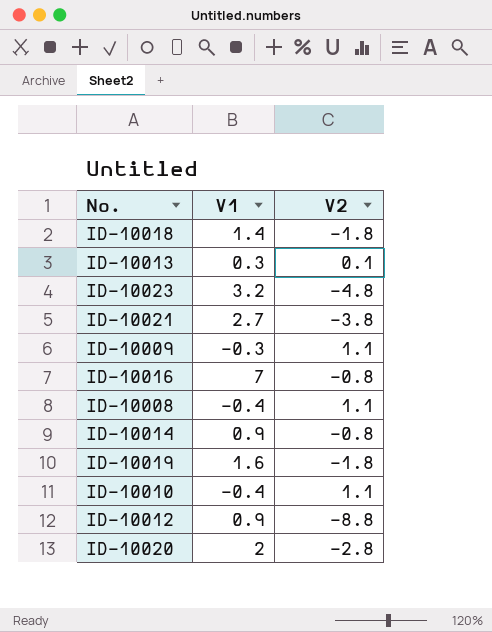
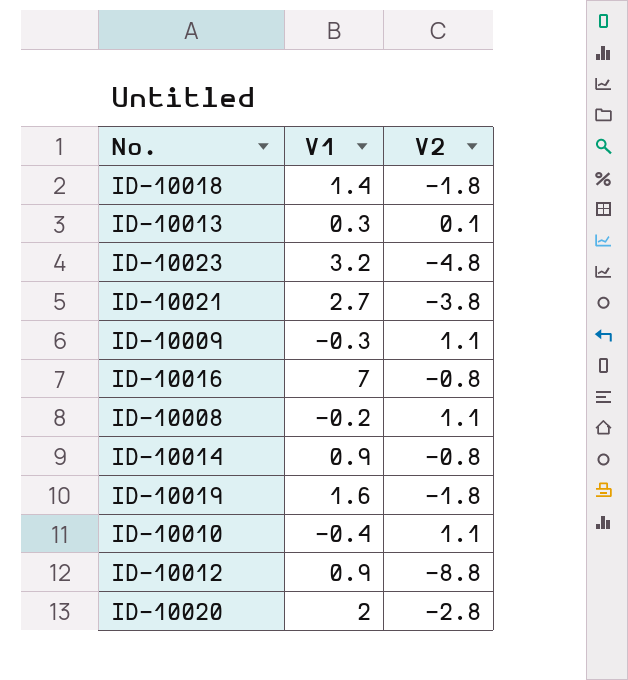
ID-10008 | V1: -0.4 -> -0.2

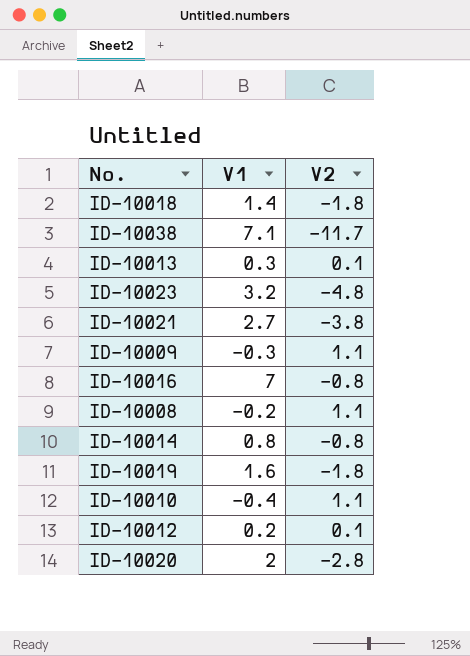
row ID-10038: none -> 7.1 | -11.7
ID-10014 | V1: 0.9 -> 0.8
ID-10012 | V1: 0.9 -> 0.2
ID-10012 | V2: -8.8 -> 0.1

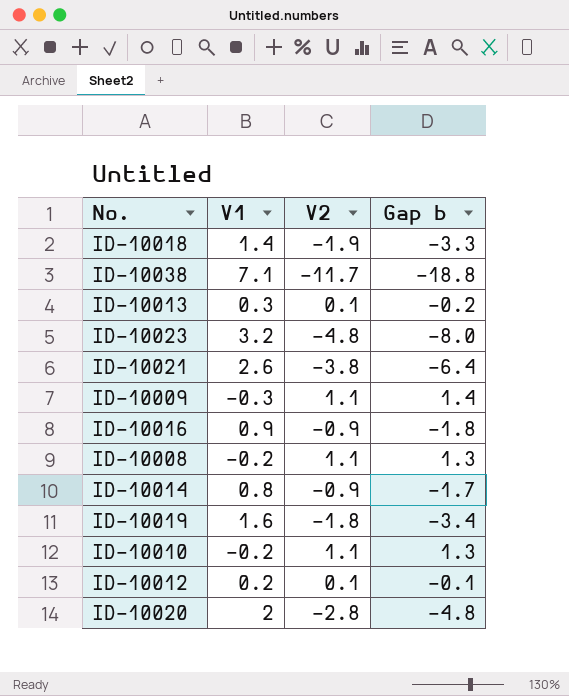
column Gap b | formula: none -> [V2] - [V1]
ID-10018 | V2: -1.8 -> -1.9
ID-10021 | V1: 2.7 -> 2.6
ID-10016 | V1: 7 -> 0.9
ID-10016 | V2: -0.8 -> -0.9
ID-10014 | V2: -0.8 -> -0.9
ID-10010 | V1: -0.4 -> -0.2

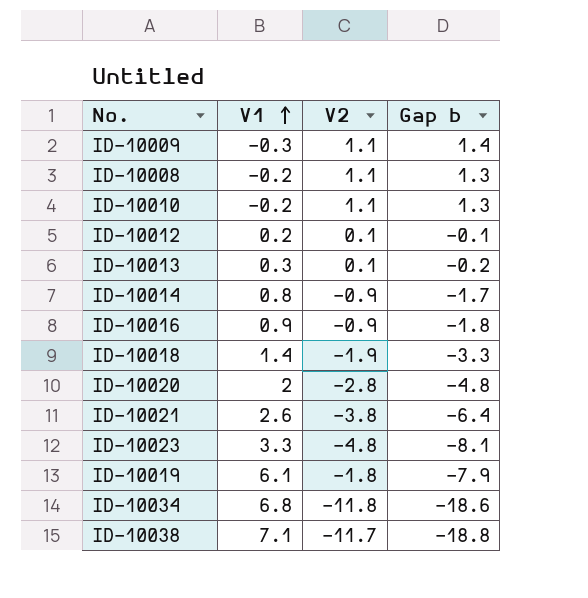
row order: none -> V1 ascending
ID-10023 | V1: 3.2 -> 3.3
ID-10023 | Gap b: -8.0 -> -8.1
ID-10019 | V1: 1.6 -> 6.1
ID-10019 | Gap b: -3.4 -> -7.9
row ID-10034: none -> 6.8 | -11.8 | -18.6

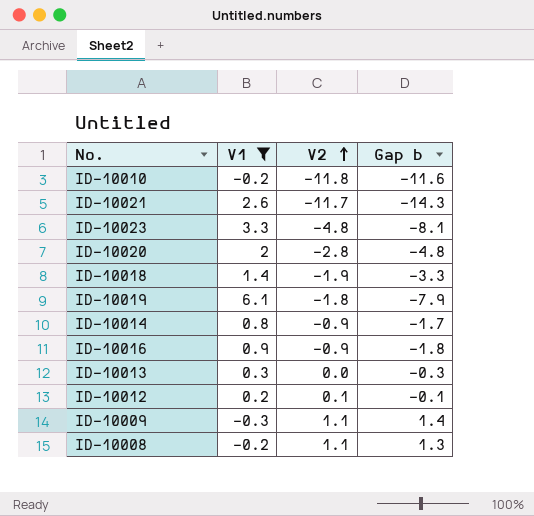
filter: none -> V1 <= 6.1
row order: V1 ascending -> V2 ascending
ID-10010 | V2: 1.1 -> -11.8
ID-10010 | Gap b: 1.3 -> -11.6
ID-10021 | V2: -3.8 -> -11.7
ID-10021 | Gap b: -6.4 -> -14.3
ID-10013 | V2: 0.1 -> 0.0
ID-10013 | Gap b: -0.2 -> -0.3

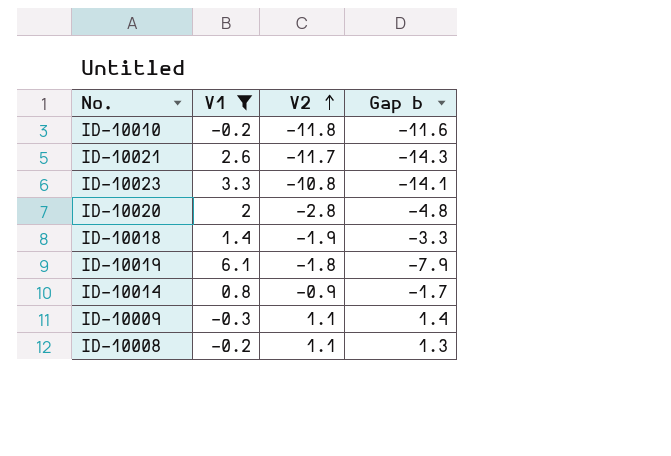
row ID-10016: 0.9 | -0.9 | -1.8 -> none
row ID-10013: 0.3 | 0.0 | -0.3 -> none
row ID-10012: 0.2 | 0.1 | -0.1 -> none
ID-10023 | V2: -4.8 -> -10.8
ID-10023 | Gap b: -8.1 -> -14.1

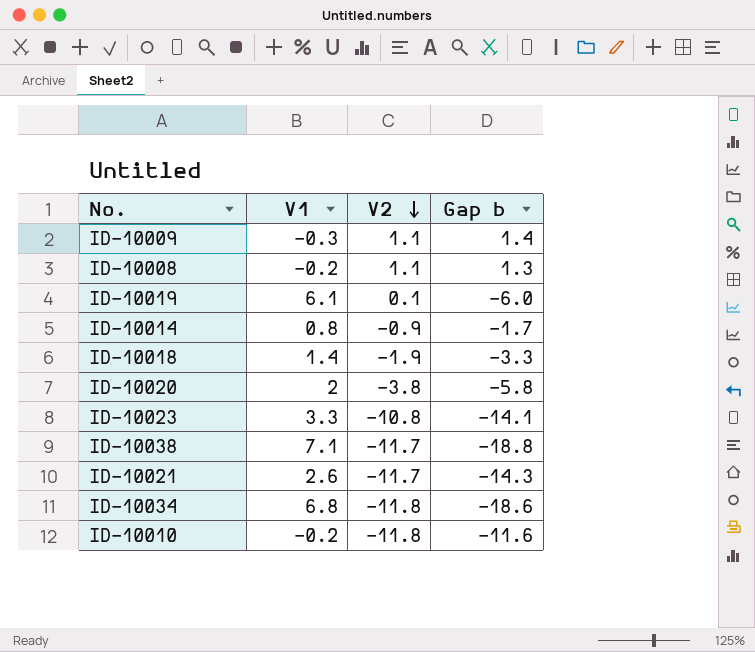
filter: V1 <= 6.1 -> none
row order: V2 ascending -> V2 descending
ID-10019 | V2: -1.8 -> 0.1
ID-10019 | Gap b: -7.9 -> -6.0
ID-10020 | V2: -2.8 -> -3.8
ID-10020 | Gap b: -4.8 -> -5.8

